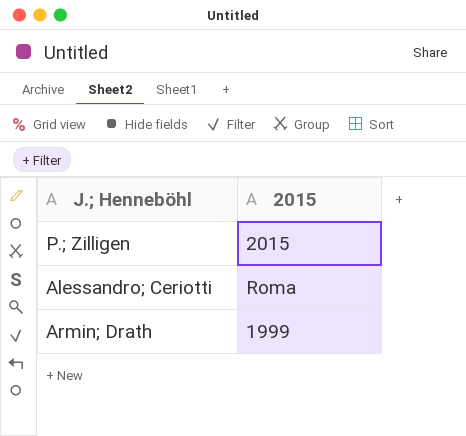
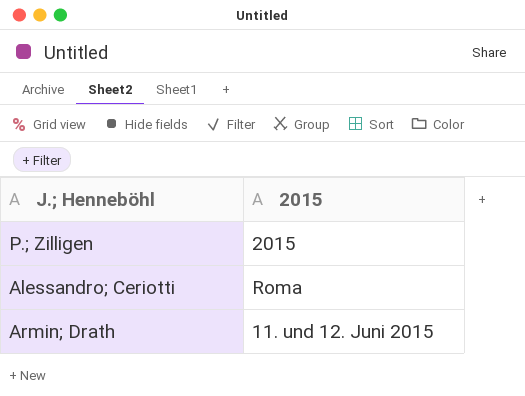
Armin; Drath | 2015: 1999 -> 11. und 12. Juni 2015

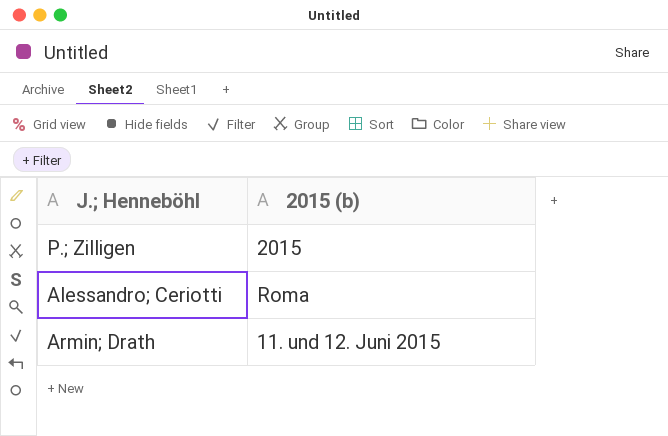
column name: 2015 -> 2015 (b)

